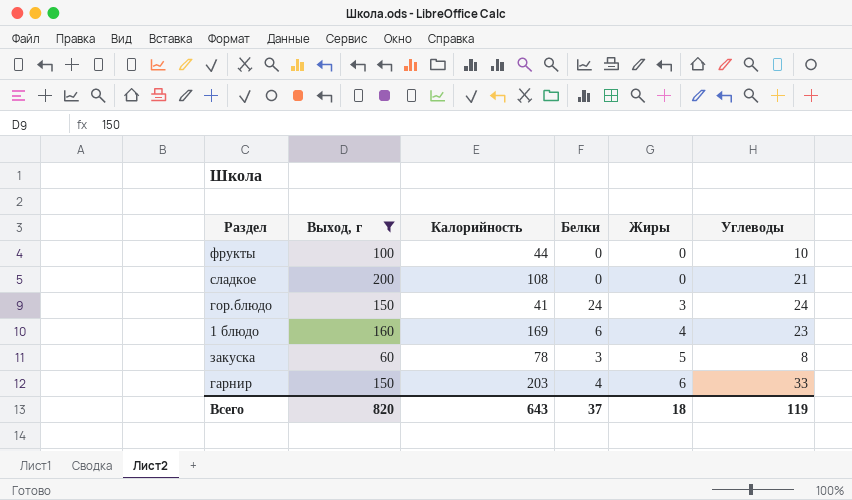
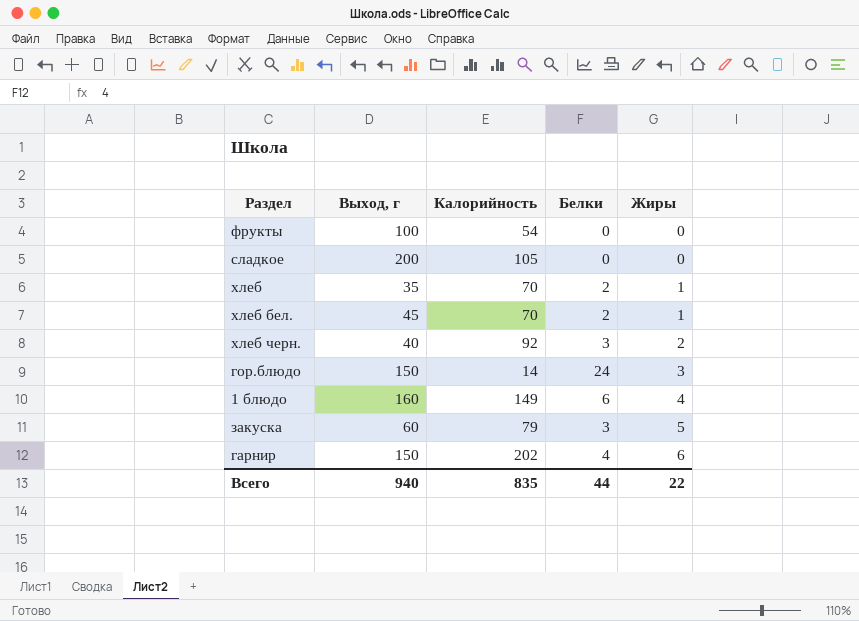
filter: Выход, г >= 60 -> none
column Углеводы | position: 6 -> none
фрукты | Калорийность: 44 -> 54
сладкое | Калорийность: 108 -> 105
гор.блюдо | Калорийность: 41 -> 14
1 блюдо | Калорийность: 169 -> 149
закуска | Калорийность: 78 -> 79
гарнир | Калорийность: 203 -> 202
Всего | Выход, г: 820 -> 940
Всего | Калорийность: 643 -> 835
Всего | Белки: 37 -> 44
Всего | Жиры: 18 -> 22

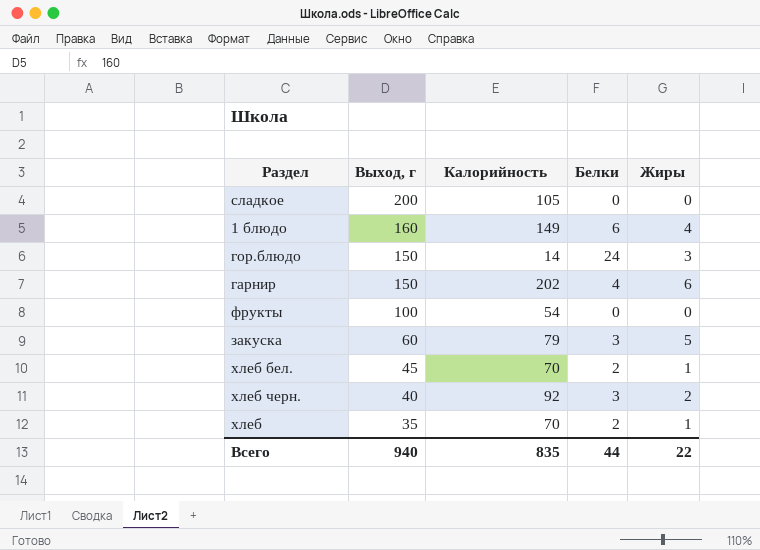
row order: Жиры ascending -> Выход, г descending

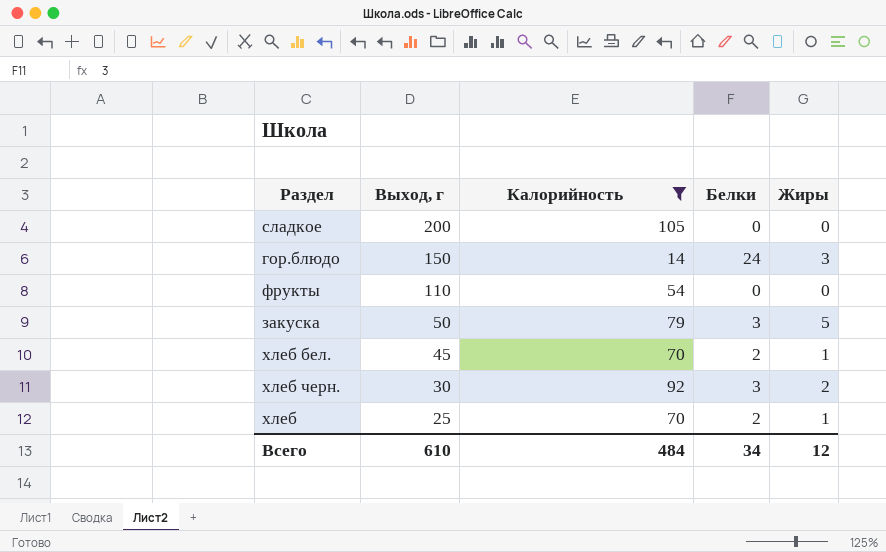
filter: none -> Калорийность <= 105
фрукты | Выход, г: 100 -> 110
закуска | Выход, г: 60 -> 50
хлеб черн. | Выход, г: 40 -> 30
хлеб | Выход, г: 35 -> 25
Всего | Выход, г: 940 -> 610
Всего | Калорийность: 835 -> 484
Всего | Белки: 44 -> 34
Всего | Жиры: 22 -> 12

